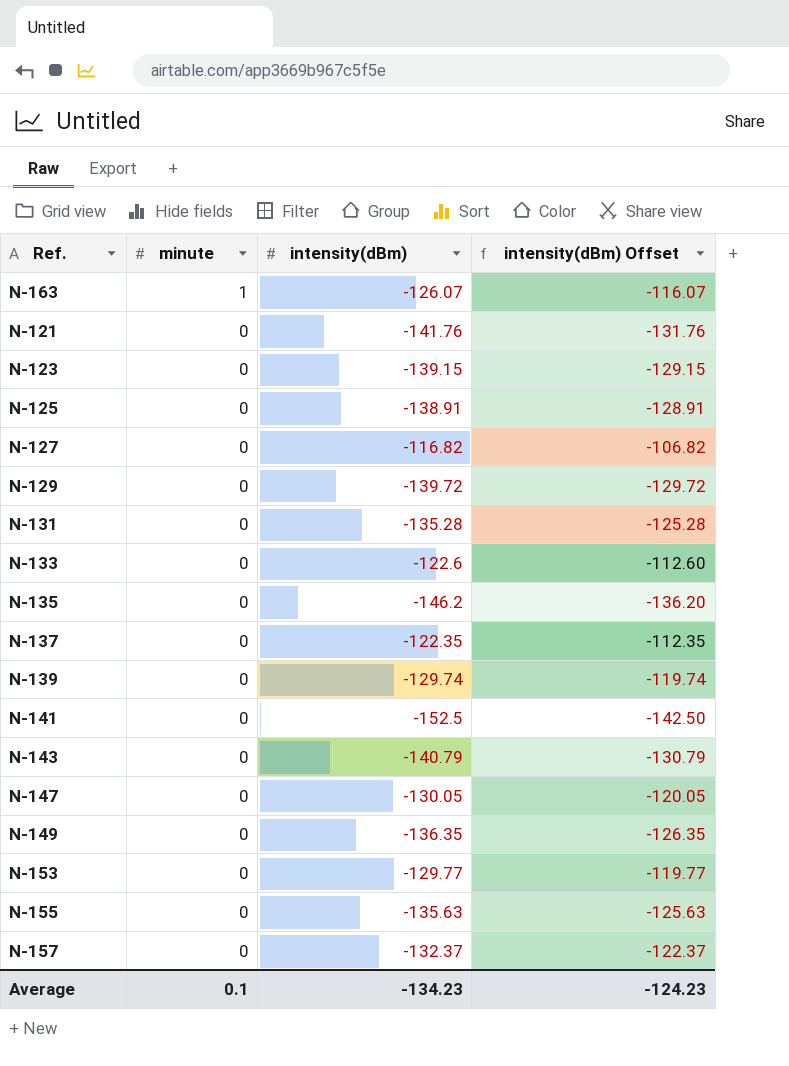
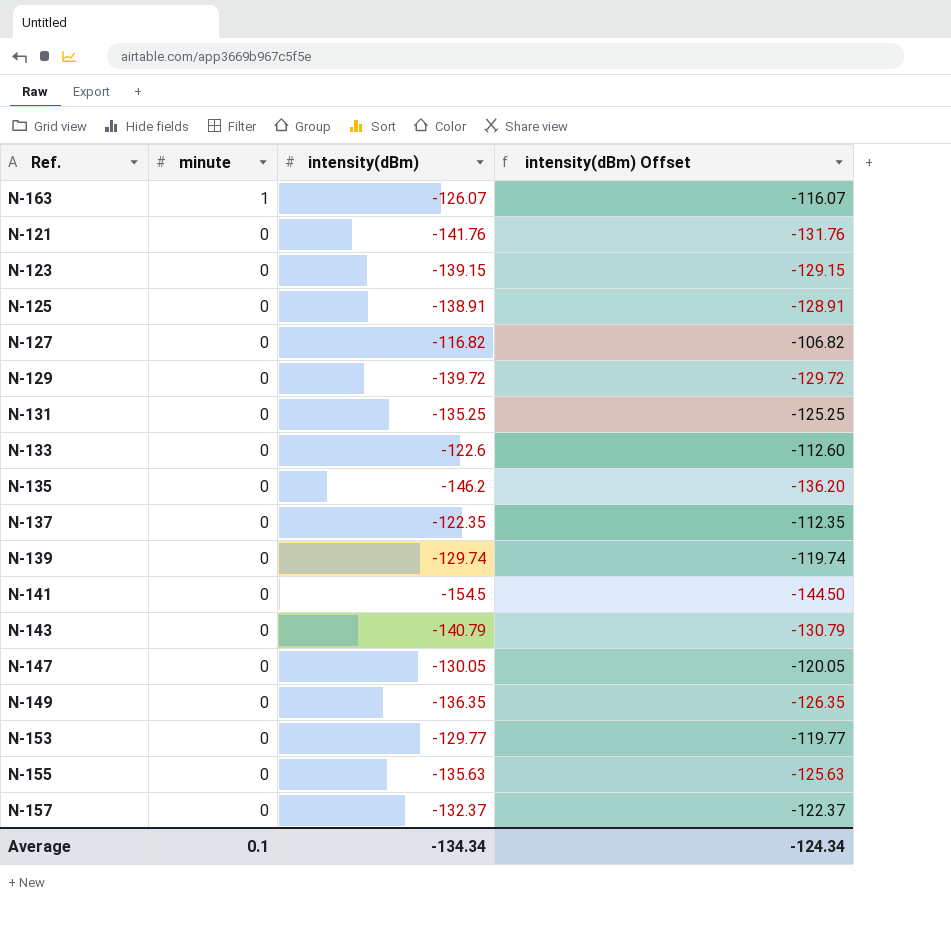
N-131 | intensity(dBm): -135.28 -> -135.25
N-131 | intensity(dBm) Offset: -125.28 -> -125.25
N-141 | intensity(dBm): -152.5 -> -154.5
N-141 | intensity(dBm) Offset: -142.50 -> -144.50
Average | intensity(dBm): -134.23 -> -134.34
Average | intensity(dBm) Offset: -124.23 -> -124.34

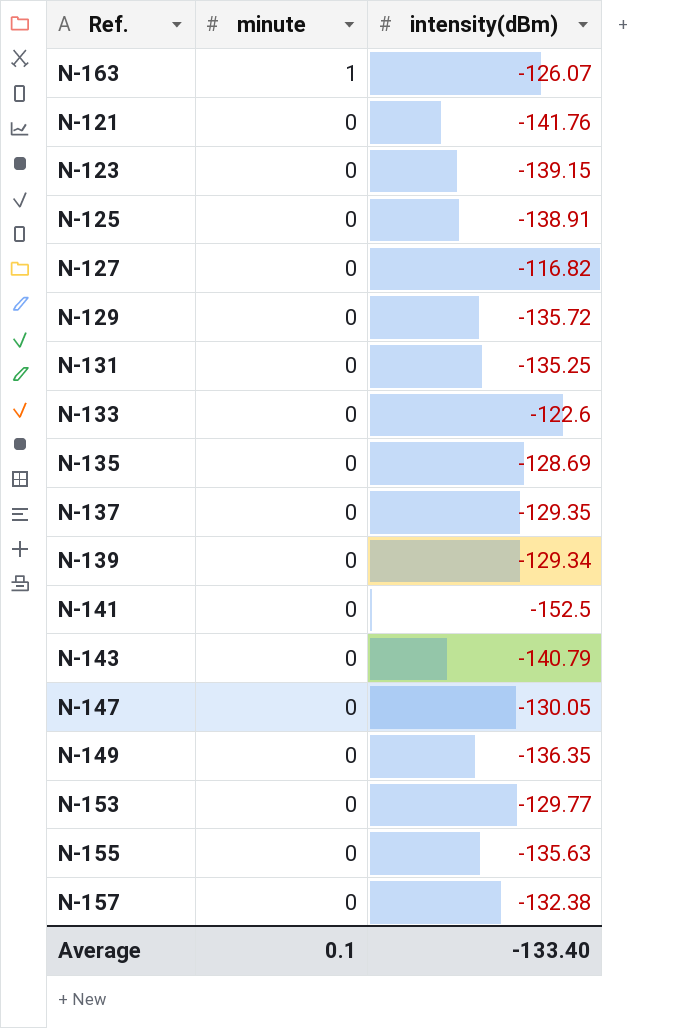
column intensity(dBm) Offset | formula: [intensity(dBm)] + 10 -> none
N-129 | intensity(dBm): -139.72 -> -135.72
N-135 | intensity(dBm): -146.2 -> -128.69
N-137 | intensity(dBm): -122.35 -> -129.35
N-139 | intensity(dBm): -129.74 -> -129.34
N-141 | intensity(dBm): -154.5 -> -152.5
N-157 | intensity(dBm): -132.37 -> -132.38
Average | intensity(dBm): -134.34 -> -133.40

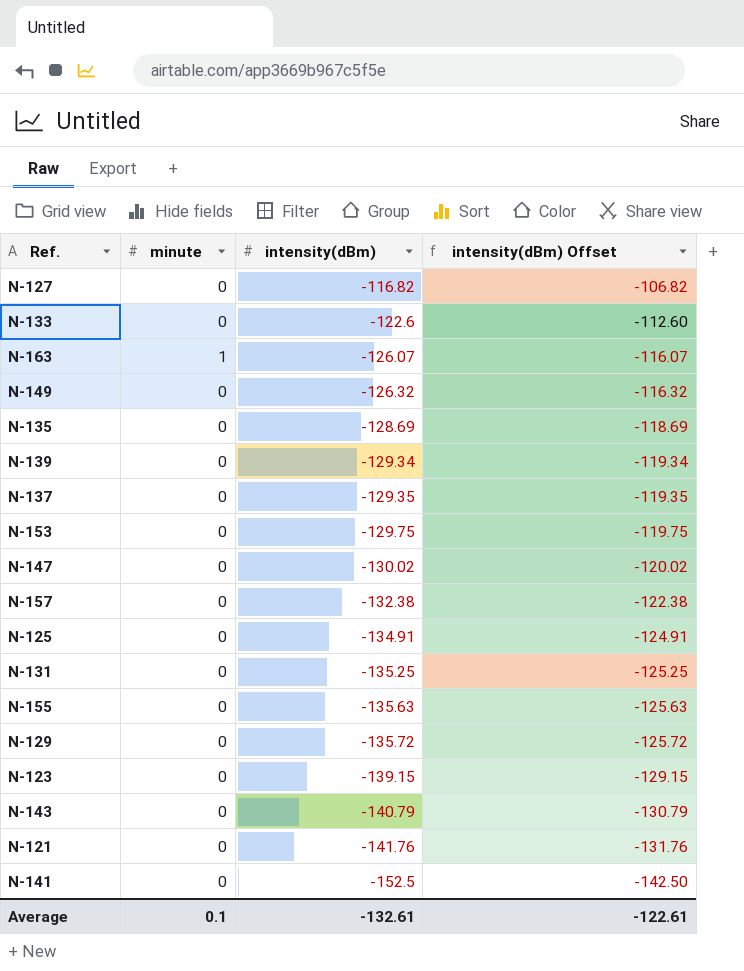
row order: minute descending -> intensity(dBm) descending
column intensity(dBm) Offset | formula: none -> [intensity(dBm)] + 10
N-149 | intensity(dBm): -136.35 -> -126.32
N-153 | intensity(dBm): -129.77 -> -129.75
N-147 | intensity(dBm): -130.05 -> -130.02
N-125 | intensity(dBm): -138.91 -> -134.91
Average | intensity(dBm): -133.40 -> -132.61

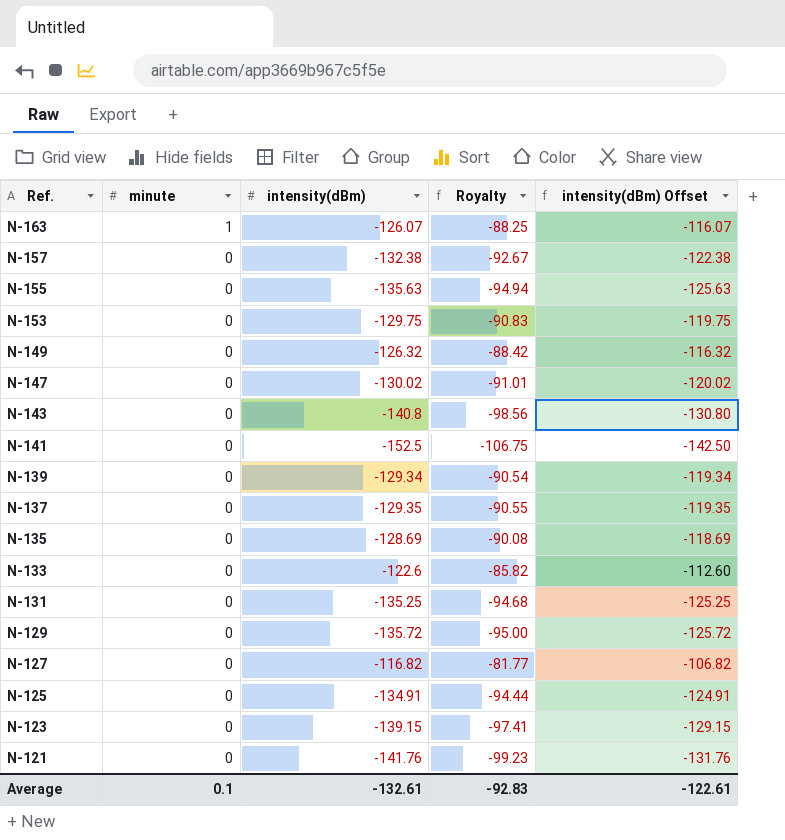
row order: intensity(dBm) descending -> Ref. descending
column Royalty | formula: none -> [intensity(dBm)] * 0.7
N-143 | intensity(dBm): -140.79 -> -140.8
N-143 | intensity(dBm) Offset: -130.79 -> -130.80

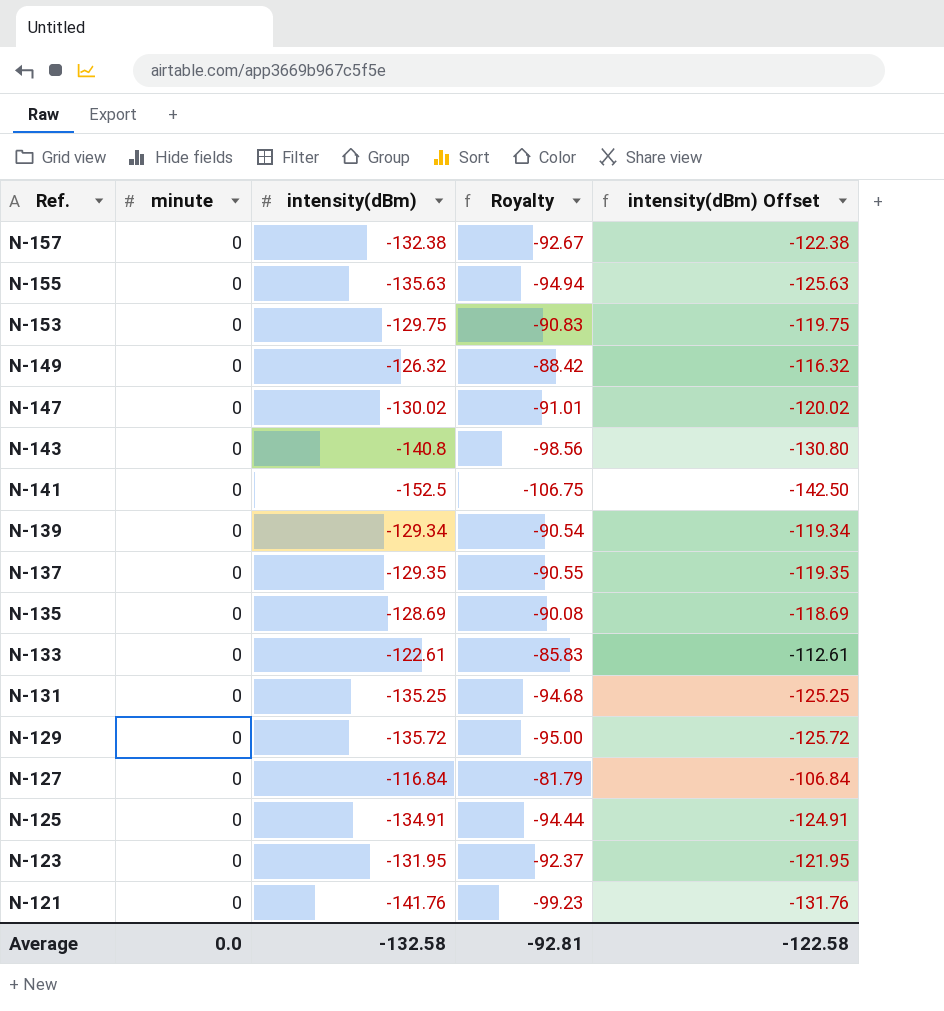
row N-163: 1 | -126.07 | -88.25 | -116.07 -> none
N-133 | intensity(dBm): -122.6 -> -122.61
N-133 | Royalty: -85.82 -> -85.83
N-133 | intensity(dBm) Offset: -112.60 -> -112.61
N-127 | intensity(dBm): -116.82 -> -116.84
N-127 | Royalty: -81.77 -> -81.79
N-127 | intensity(dBm) Offset: -106.82 -> -106.84
N-123 | intensity(dBm): -139.15 -> -131.95
N-123 | Royalty: -97.41 -> -92.37
N-123 | intensity(dBm) Offset: -129.15 -> -121.95
Average | minute: 0.1 -> 0.0
Average | intensity(dBm): -132.61 -> -132.58
Average | Royalty: -92.83 -> -92.81
Average | intensity(dBm) Offset: -122.61 -> -122.58

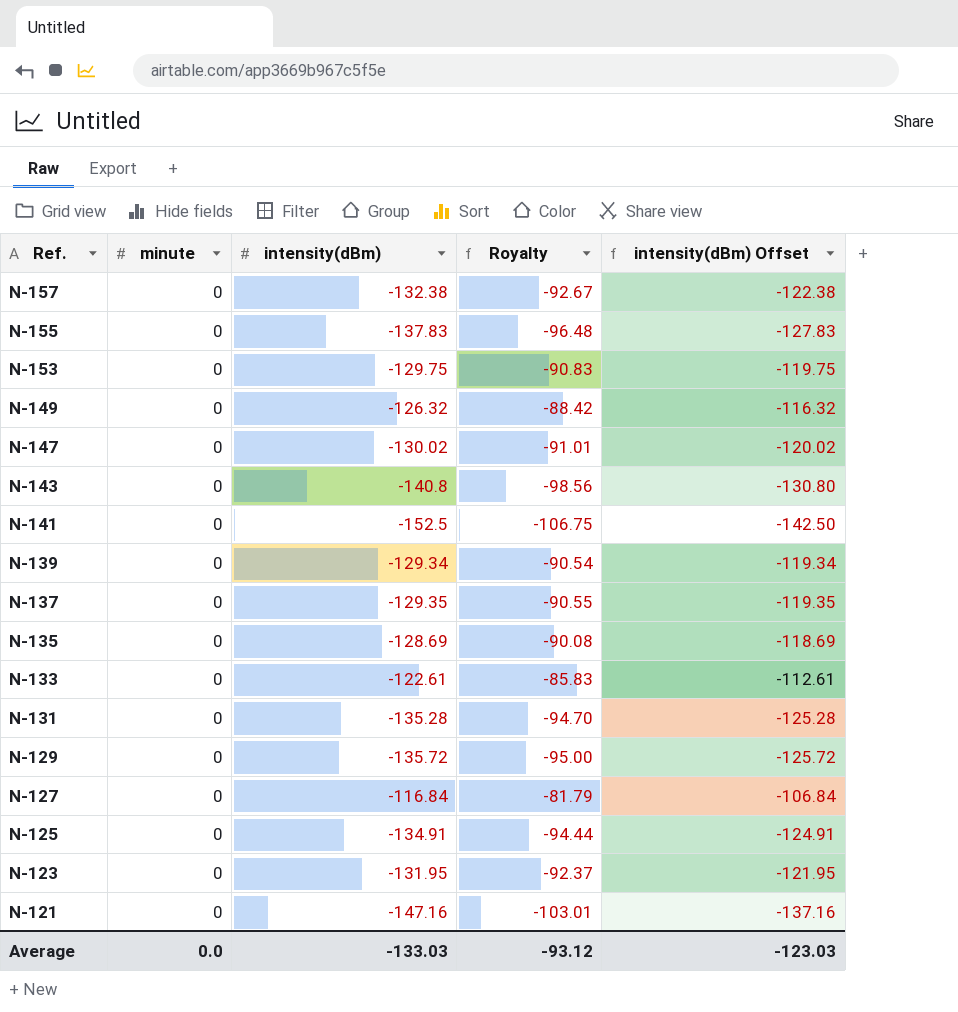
N-155 | intensity(dBm): -135.63 -> -137.83
N-155 | Royalty: -94.94 -> -96.48
N-155 | intensity(dBm) Offset: -125.63 -> -127.83
N-131 | intensity(dBm): -135.25 -> -135.28
N-131 | Royalty: -94.68 -> -94.70
N-131 | intensity(dBm) Offset: -125.25 -> -125.28
N-121 | intensity(dBm): -141.76 -> -147.16
N-121 | Royalty: -99.23 -> -103.01
N-121 | intensity(dBm) Offset: -131.76 -> -137.16
Average | intensity(dBm): -132.58 -> -133.03
Average | Royalty: -92.81 -> -93.12
Average | intensity(dBm) Offset: -122.58 -> -123.03

